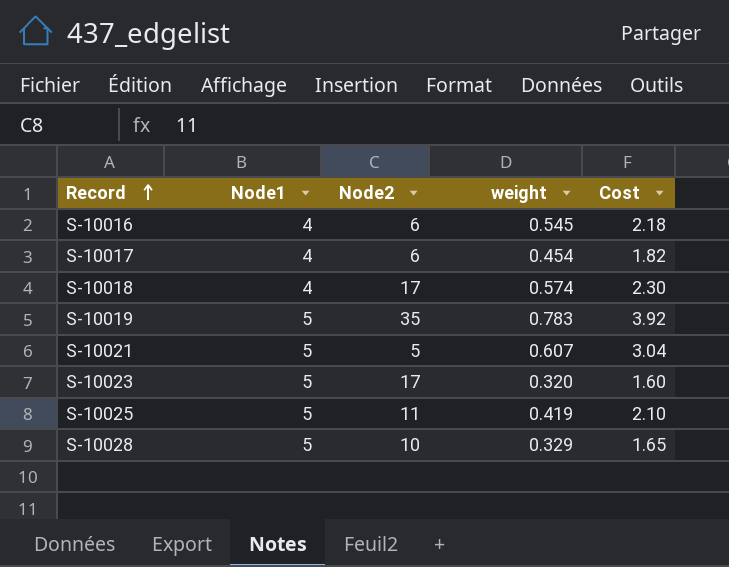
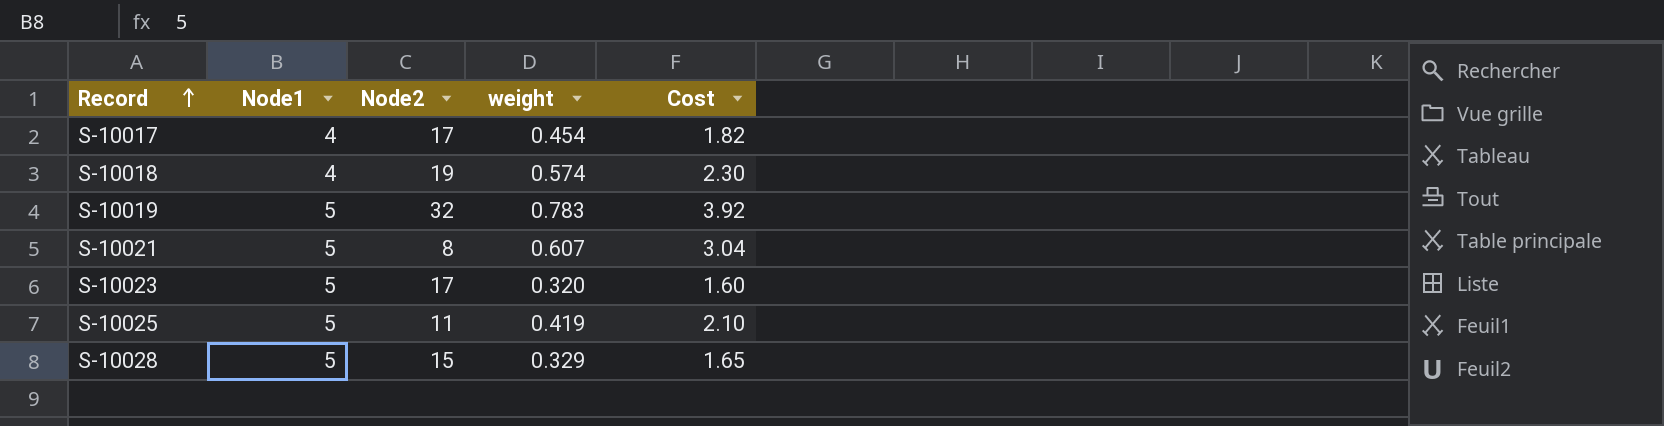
row S-10016: 4 | 6 | 0.545 | 2.18 -> none
S-10017 | Node2: 6 -> 17
S-10018 | Node2: 17 -> 19
S-10019 | Node2: 35 -> 32
S-10021 | Node2: 5 -> 8
S-10028 | Node2: 10 -> 15

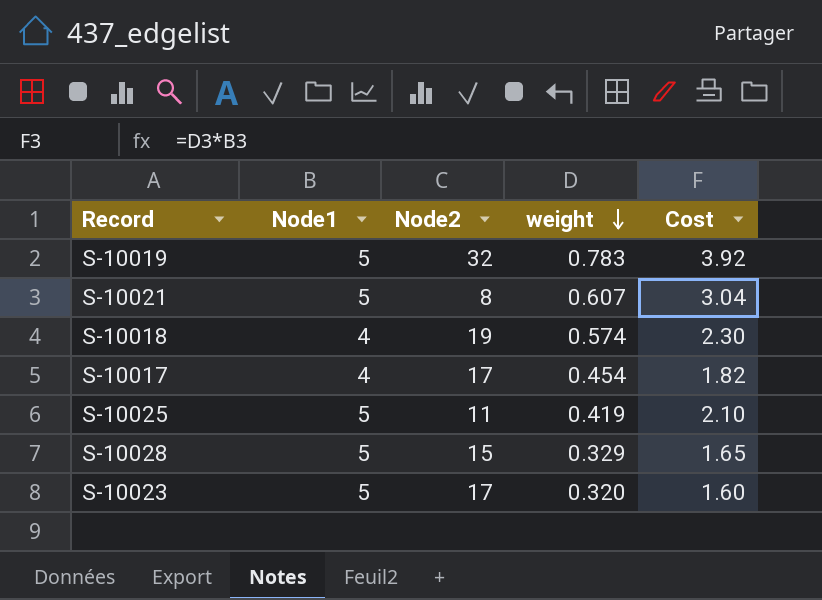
row order: Record ascending -> weight descending

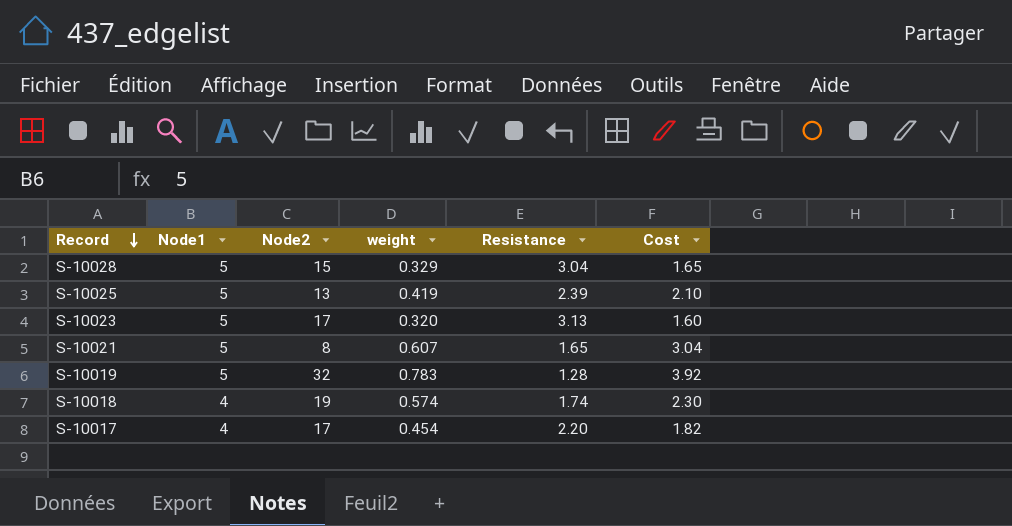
row order: weight descending -> Record descending
column Resistance | position: none -> 5
S-10025 | Node2: 11 -> 13

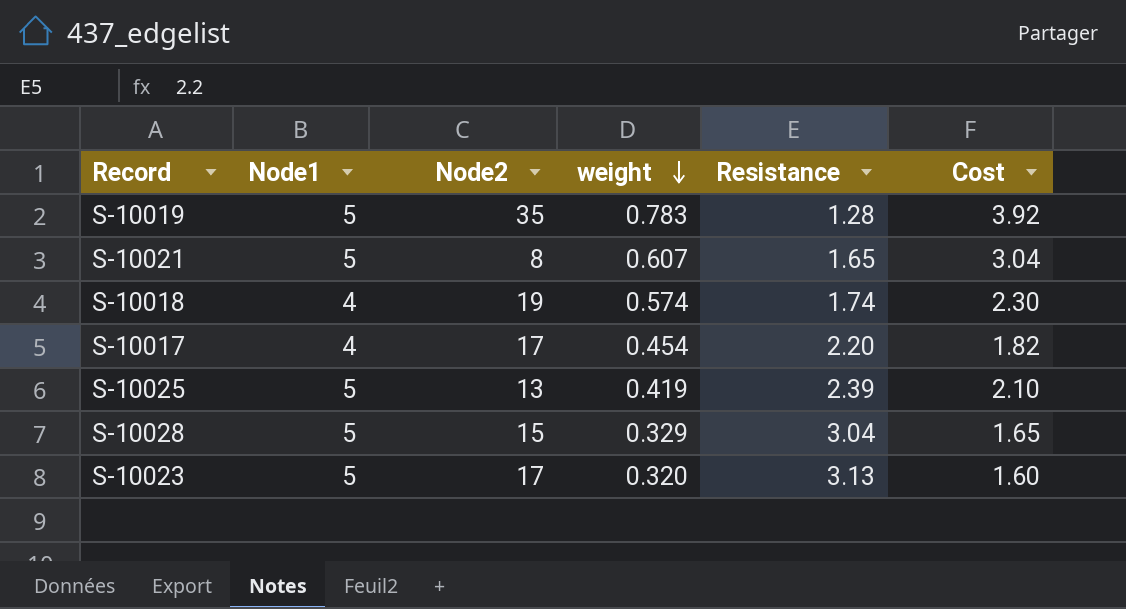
row order: Record descending -> weight descending
S-10019 | Node2: 32 -> 35

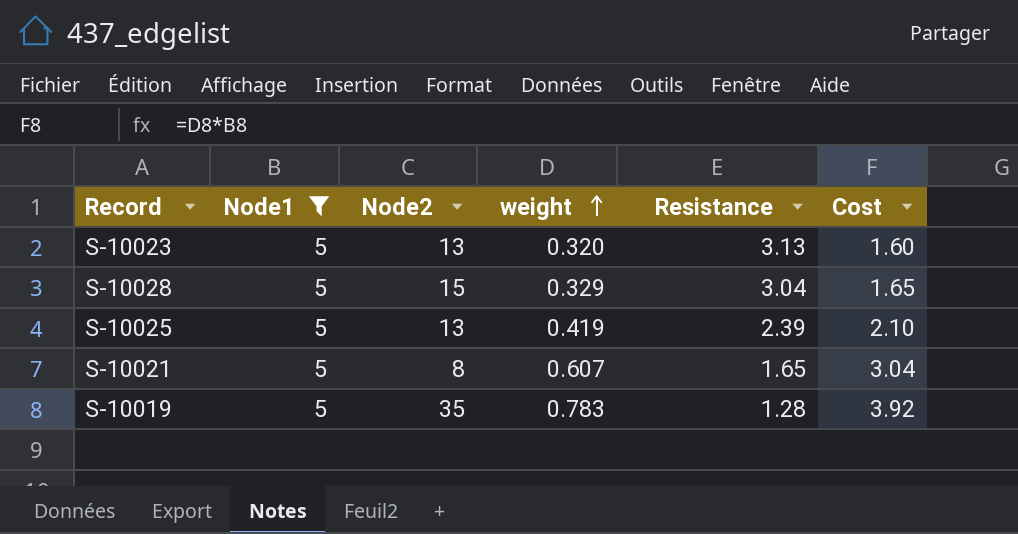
filter: none -> Node1 = 5
row order: weight descending -> weight ascending
S-10023 | Node2: 17 -> 13

